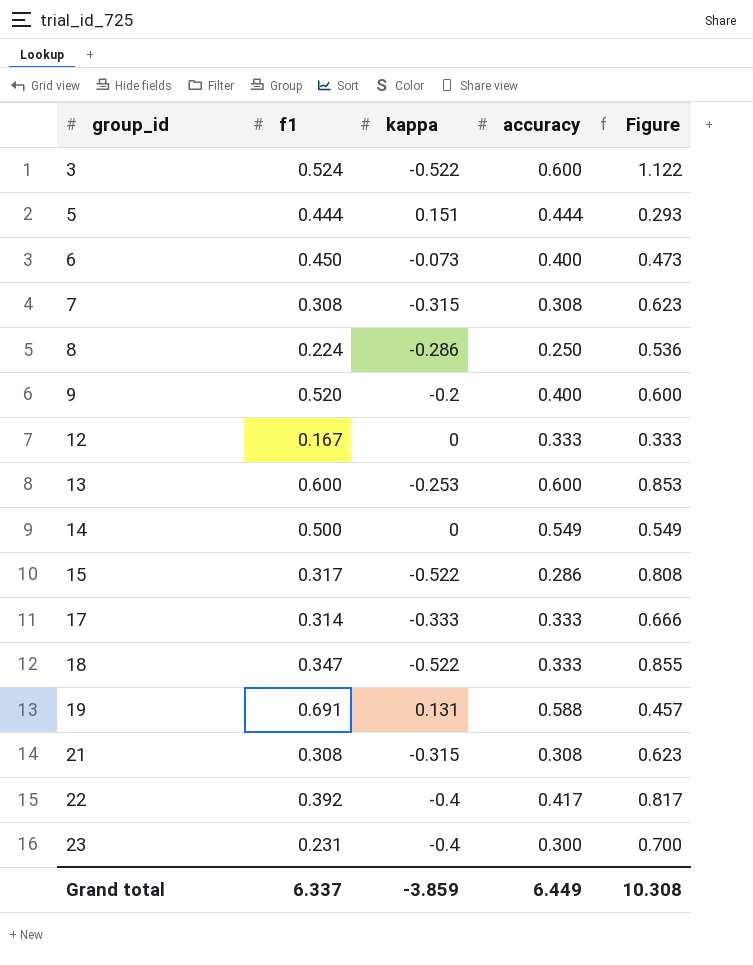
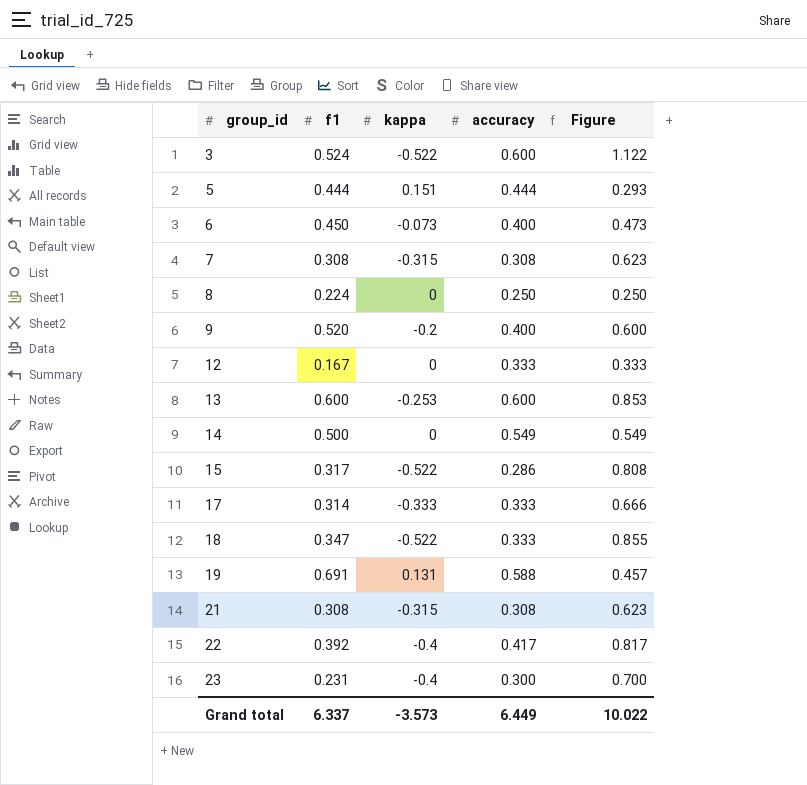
8 | kappa: -0.286 -> 0
8 | Figure: 0.536 -> 0.250
Grand total | kappa: -3.859 -> -3.573
Grand total | Figure: 10.308 -> 10.022

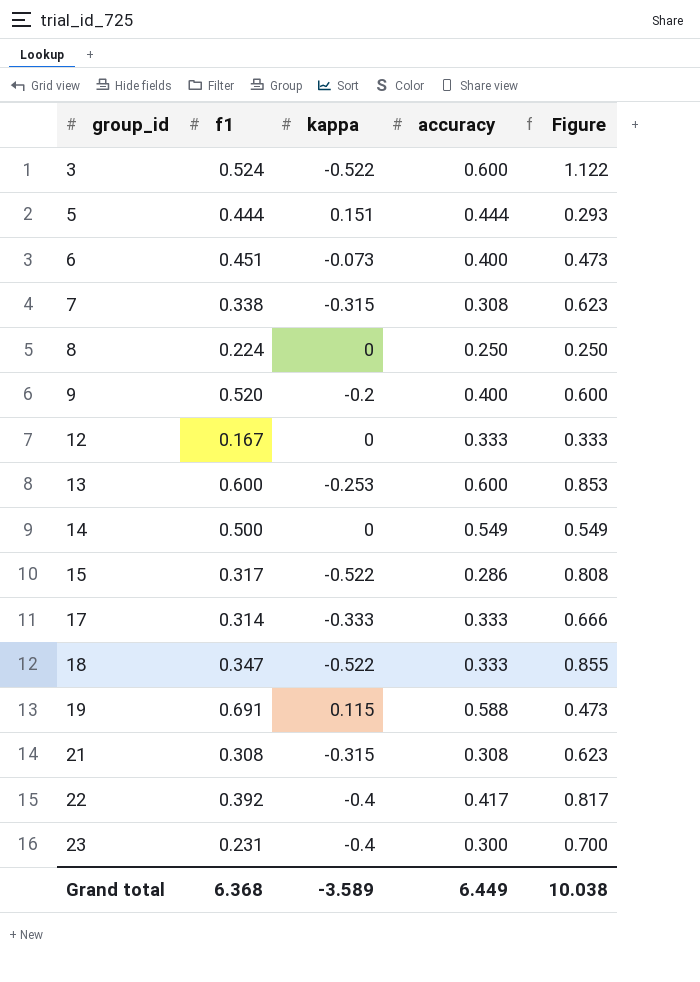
6 | f1: 0.450 -> 0.451
7 | f1: 0.308 -> 0.338
19 | kappa: 0.131 -> 0.115
19 | Figure: 0.457 -> 0.473
Grand total | f1: 6.337 -> 6.368
Grand total | kappa: -3.573 -> -3.589
Grand total | Figure: 10.022 -> 10.038

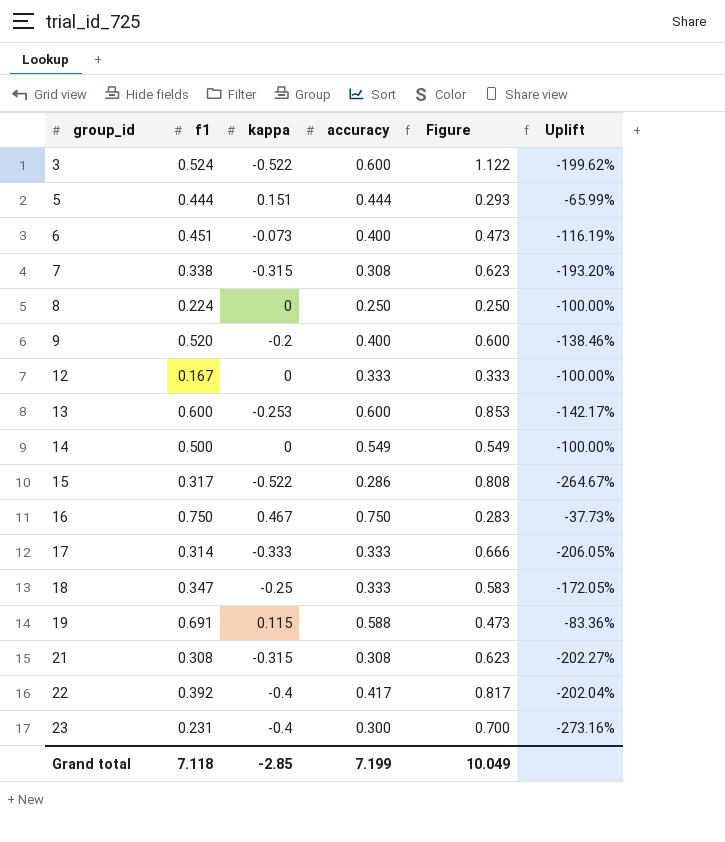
column Uplift | formula: none -> ([kappa] - [f1]) / [f1]
row 16: none -> 0.750 | 0.467 | 0.750 | 0.283 | -37.73%
18 | kappa: -0.522 -> -0.25
18 | Figure: 0.855 -> 0.583
Grand total | f1: 6.368 -> 7.118
Grand total | kappa: -3.589 -> -2.85
Grand total | accuracy: 6.449 -> 7.199
Grand total | Figure: 10.038 -> 10.049

